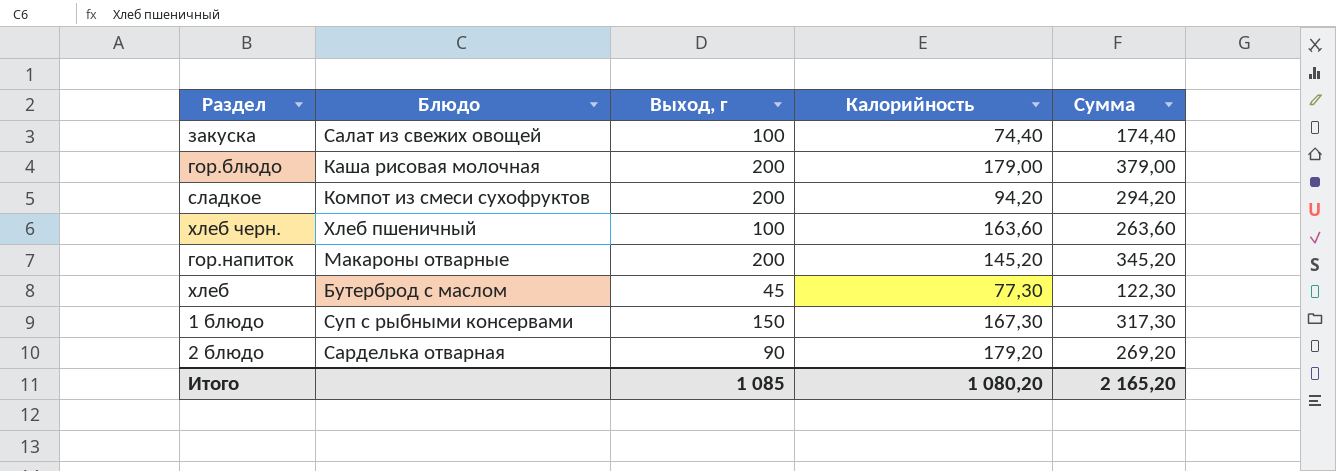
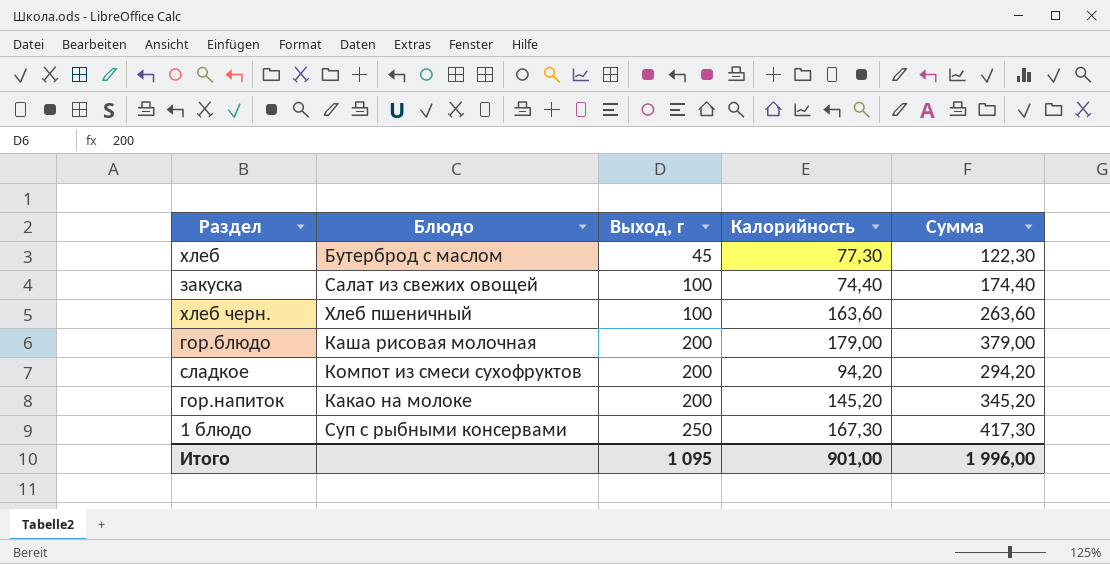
row order: none -> Выход, г ascending
row 2 блюдо: Сарделька отварная | 90 | 179,20 | 269,20 -> none
гор.напиток | Блюдо: Макароны отварные -> Какао на молоке
1 блюдо | Выход, г: 150 -> 250
1 блюдо | Сумма: 317,30 -> 417,30
Итого | Выход, г: 1 085 -> 1 095
Итого | Калорийность: 1 080,20 -> 901,00
Итого | Сумма: 2 165,20 -> 1 996,00

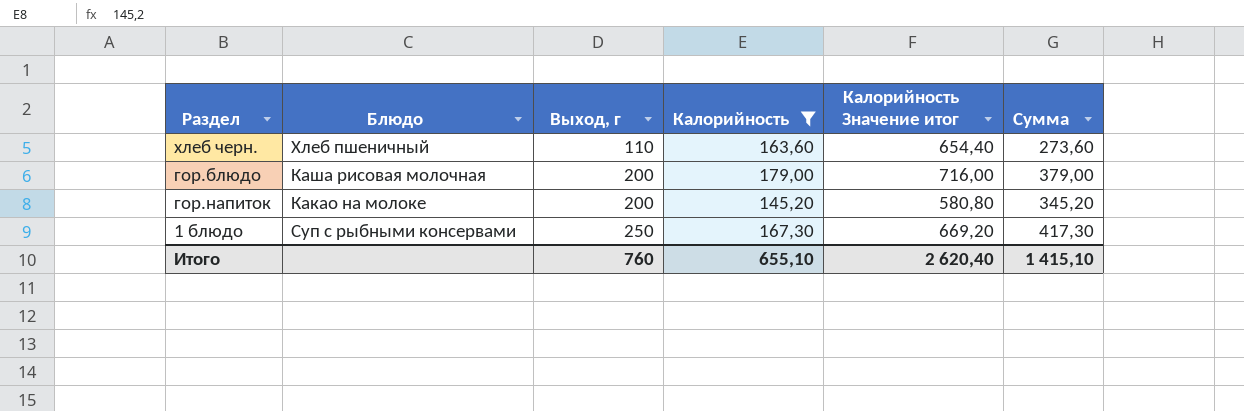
filter: none -> Калорийность >= 145,20
column Калорийность Значение итог | formula: none -> [Калорийность] * 4
хлеб черн. | Выход, г: 100 -> 110
хлеб черн. | Сумма: 263,60 -> 273,60
Итого | Выход, г: 1 095 -> 760
Итого | Калорийность: 901,00 -> 655,10
Итого | Сумма: 1 996,00 -> 1 415,10

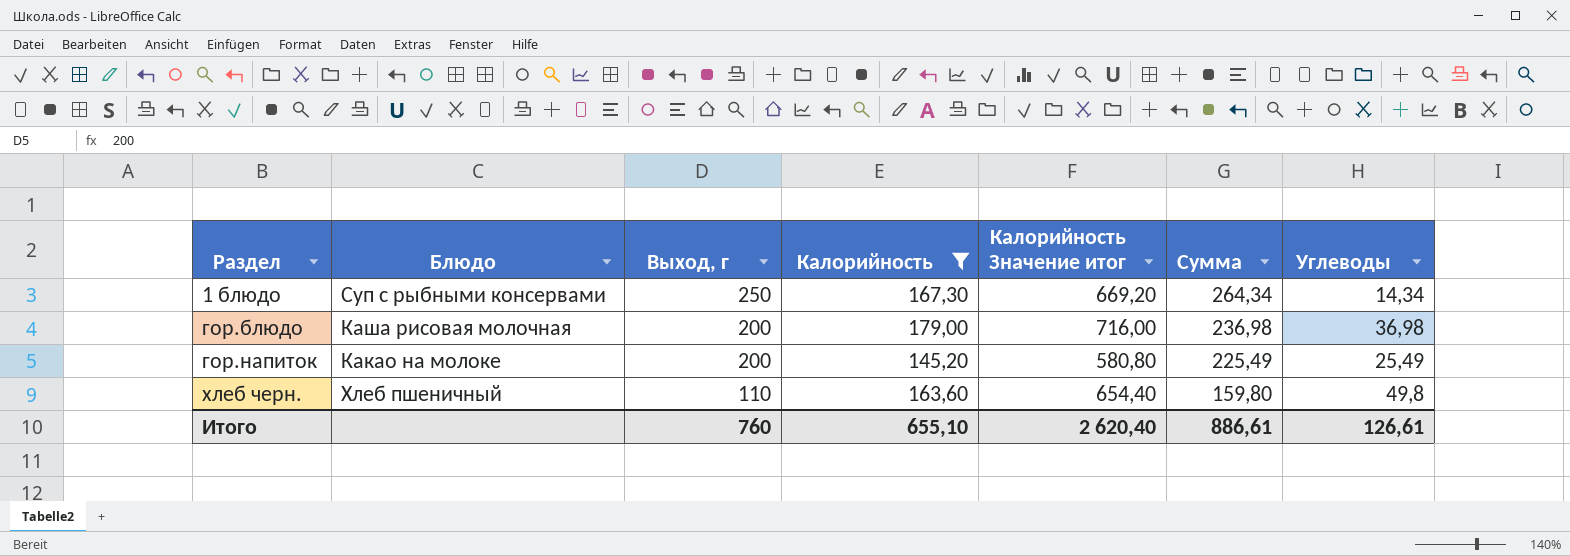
row order: Выход, г ascending -> Раздел ascending
column Сумма | formula: [Выход, г] + [Калорийность] -> [Выход, г] + [Углеводы]
column Углеводы | position: none -> 7
Итого | Сумма: 1 415,10 -> 886,61

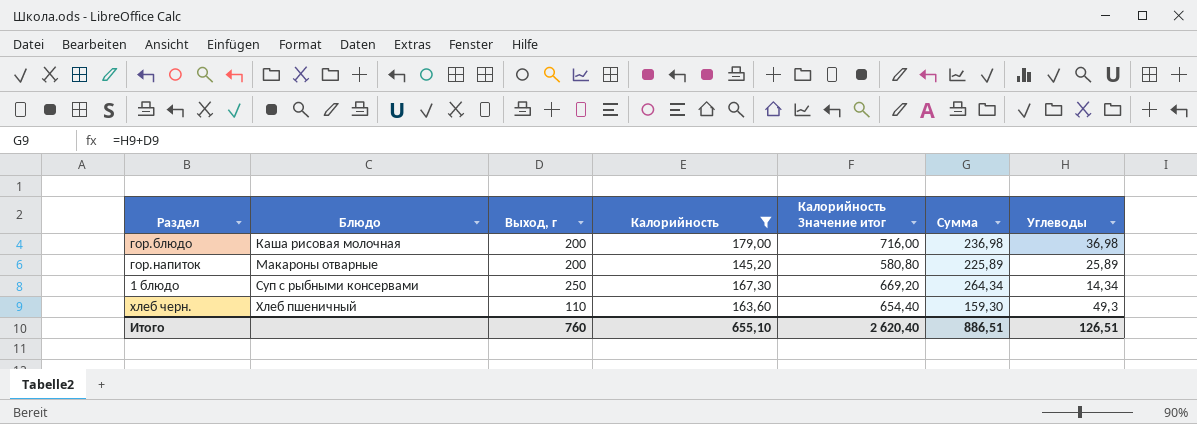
row order: Раздел ascending -> Блюдо ascending
гор.напиток | Блюдо: Какао на молоке -> Макароны отварные
гор.напиток | Сумма: 225,49 -> 225,89
гор.напиток | Углеводы: 25,49 -> 25,89
хлеб черн. | Сумма: 159,80 -> 159,30
хлеб черн. | Углеводы: 49,8 -> 49,3
Итого | Сумма: 886,61 -> 886,51
Итого | Углеводы: 126,61 -> 126,51

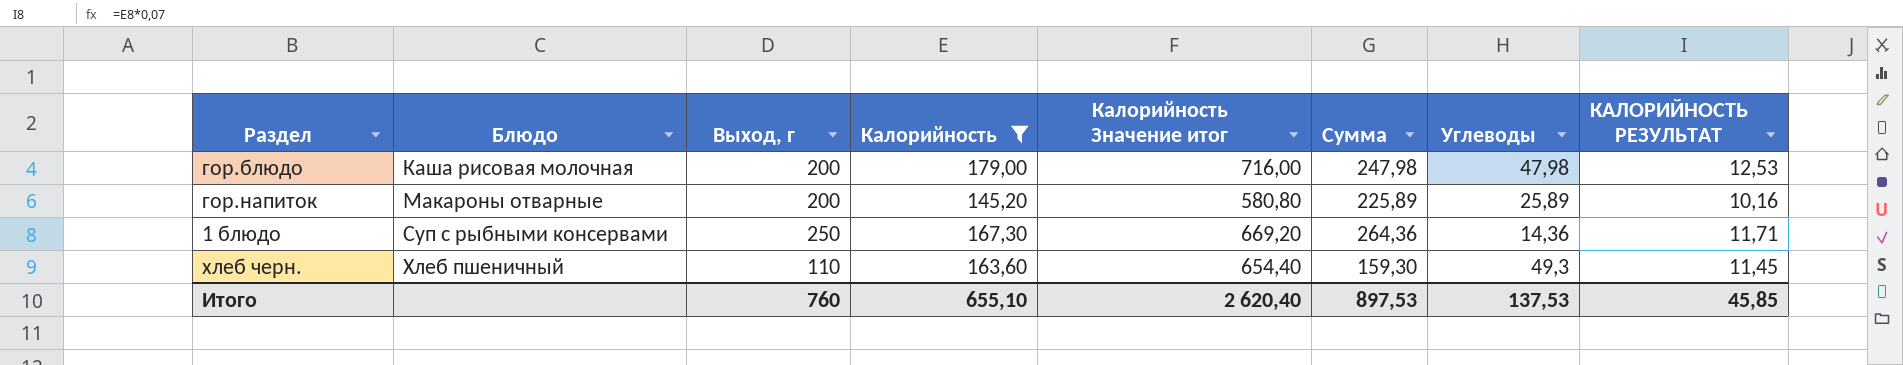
column КАЛОРИЙНОСТЬ РЕЗУЛЬТАТ | formula: none -> [Калорийность] * 0,07
гор.блюдо | Сумма: 236,98 -> 247,98
гор.блюдо | Углеводы: 36,98 -> 47,98
1 блюдо | Сумма: 264,34 -> 264,36
1 блюдо | Углеводы: 14,34 -> 14,36
Итого | Сумма: 886,51 -> 897,53
Итого | Углеводы: 126,51 -> 137,53

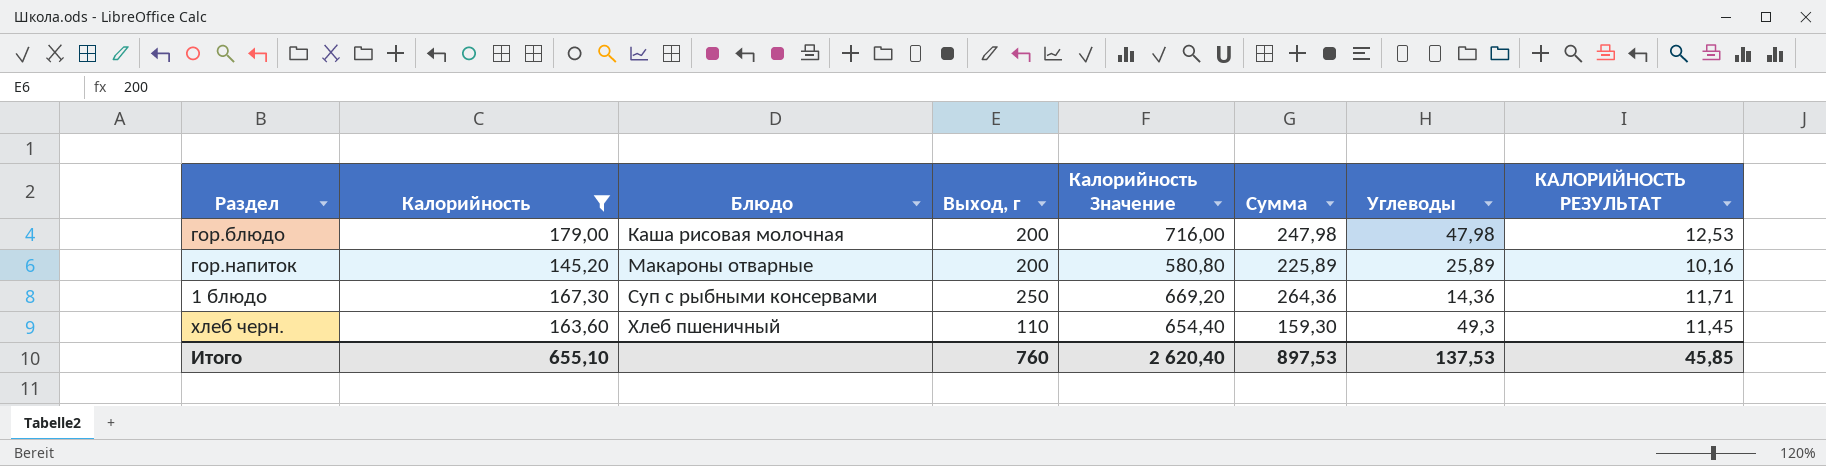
column Калорийность | position: 4 -> 2
column name: Калорийность Значение итог -> Калорийность Значение

